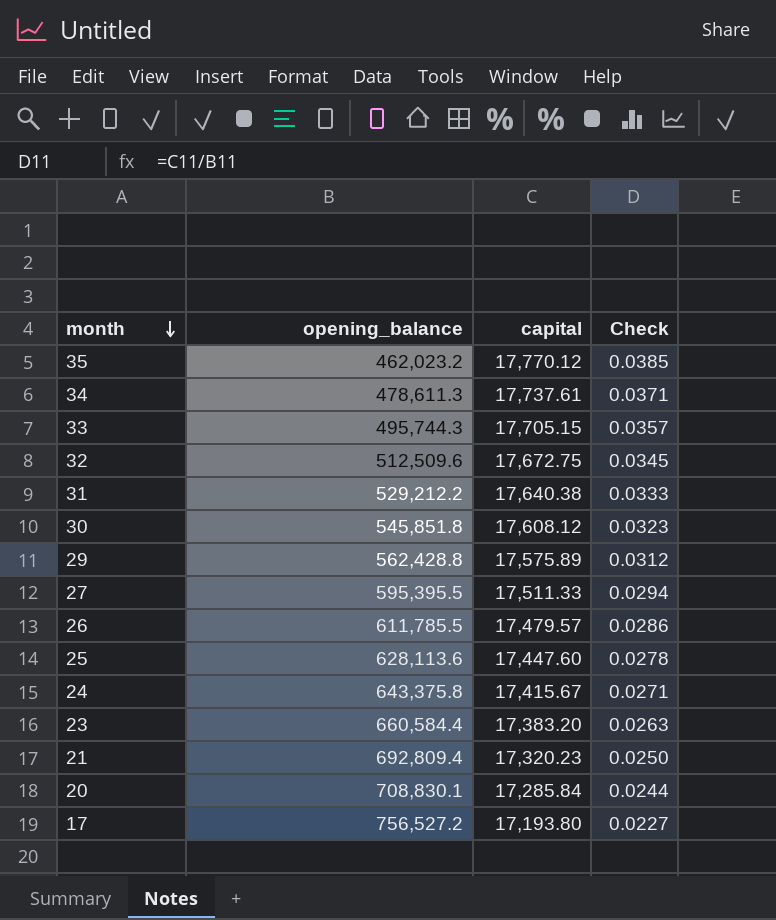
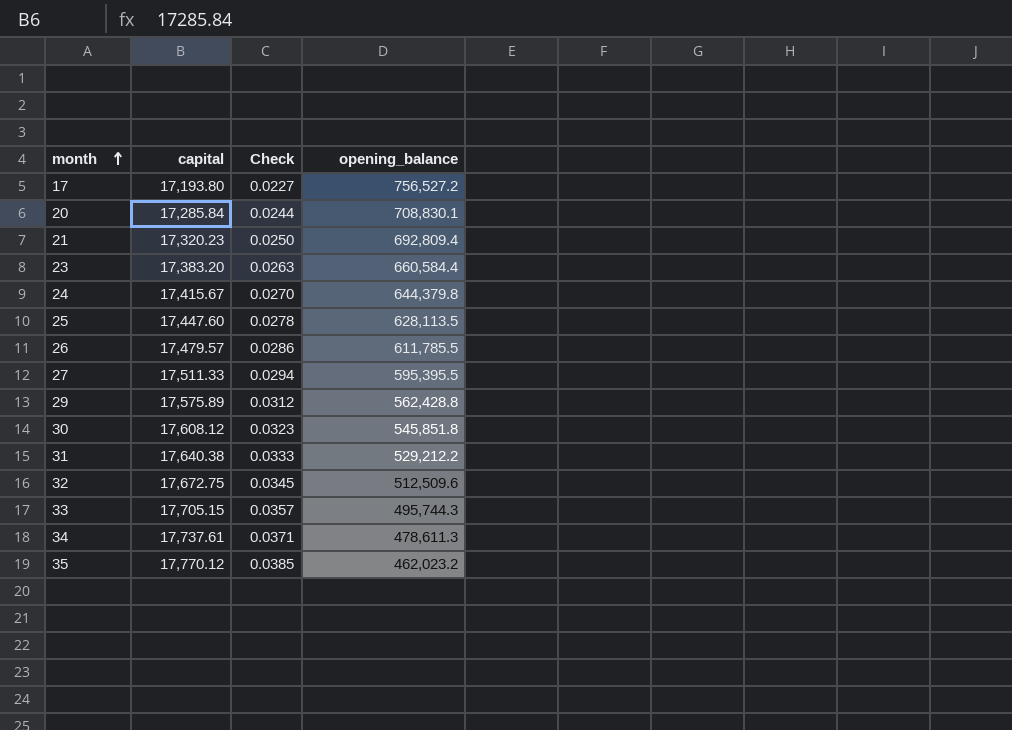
row order: month descending -> month ascending
column opening_balance | position: 2 -> 4
24 | Check: 0.0271 -> 0.0270
24 | opening_balance: 643,375.8 -> 644,379.8
25 | opening_balance: 628,113.6 -> 628,113.5

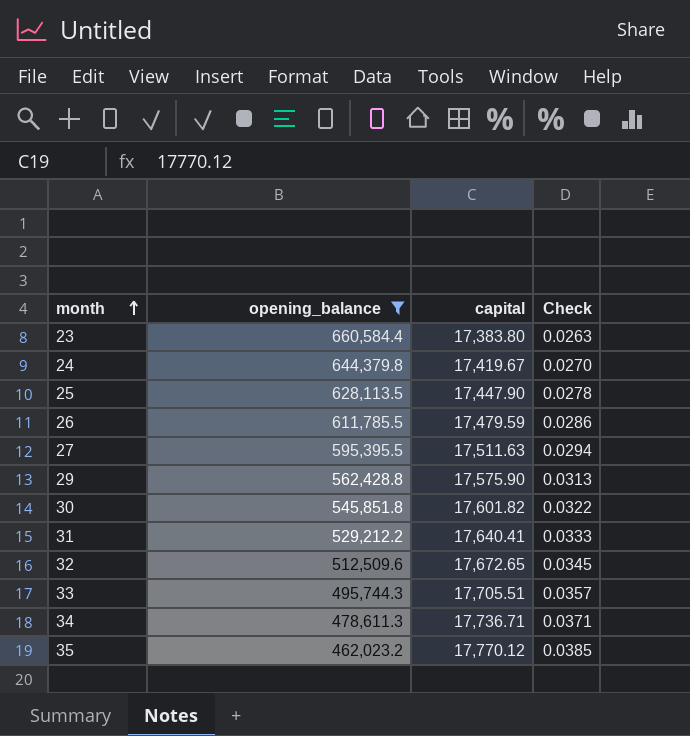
filter: none -> opening_balance <= 660,584.4
column opening_balance | position: 4 -> 2
23 | capital: 17,383.20 -> 17,383.80
24 | capital: 17,415.67 -> 17,419.67
25 | capital: 17,447.60 -> 17,447.90
26 | capital: 17,479.57 -> 17,479.59
27 | capital: 17,511.33 -> 17,511.63
29 | capital: 17,575.89 -> 17,575.90
29 | Check: 0.0312 -> 0.0313
30 | capital: 17,608.12 -> 17,601.82
30 | Check: 0.0323 -> 0.0322
31 | capital: 17,640.38 -> 17,640.41
32 | capital: 17,672.75 -> 17,672.65
33 | capital: 17,705.15 -> 17,705.51
34 | capital: 17,737.61 -> 17,736.71

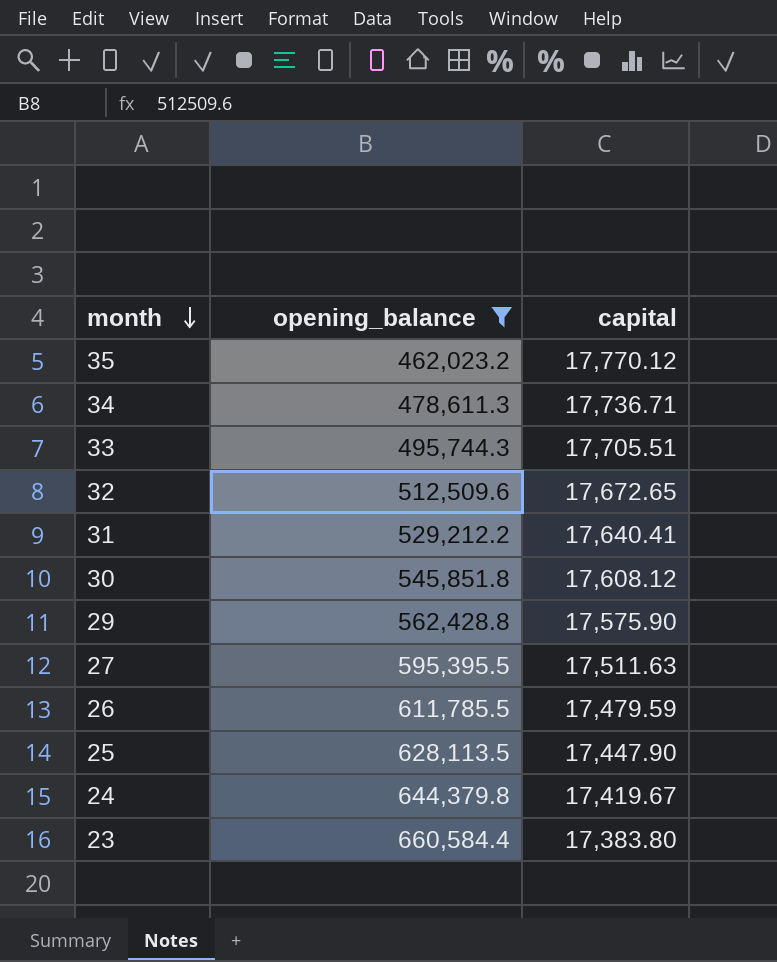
row order: month ascending -> month descending
column Check | formula: [capital] / [opening_balance] -> none
30 | capital: 17,601.82 -> 17,608.12

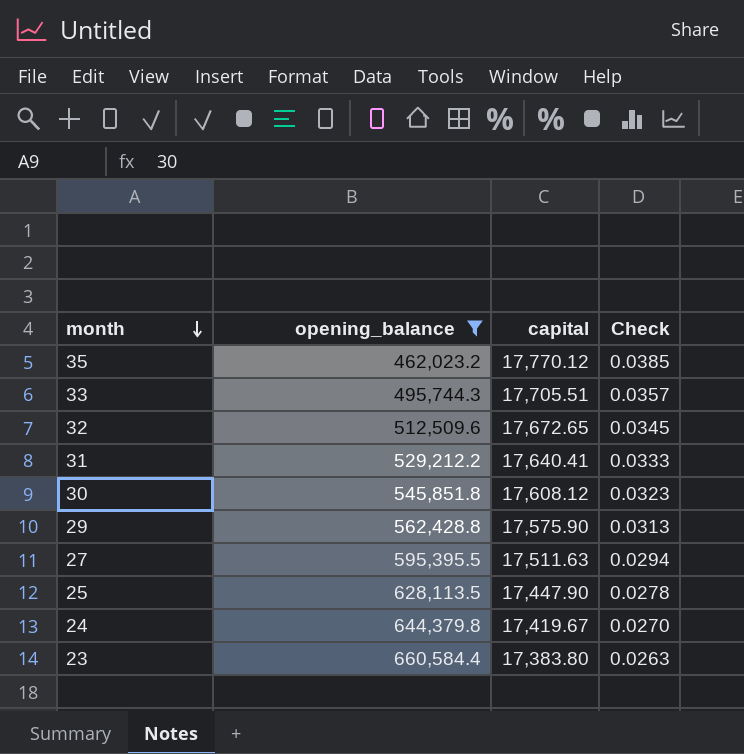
column Check | formula: none -> [capital] / [opening_balance]
row 34: 478,611.3 | 17,736.71 -> none
row 26: 611,785.5 | 17,479.59 -> none

